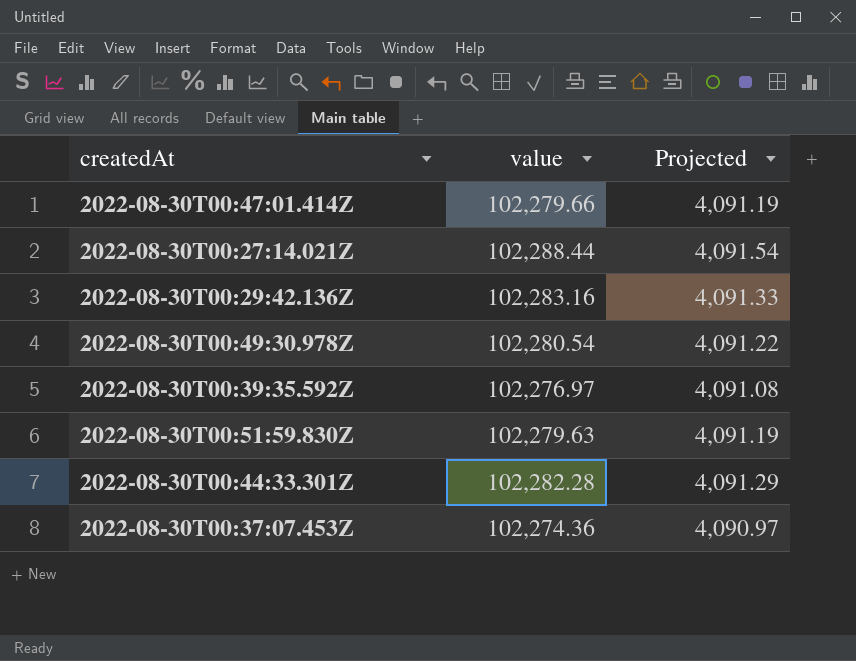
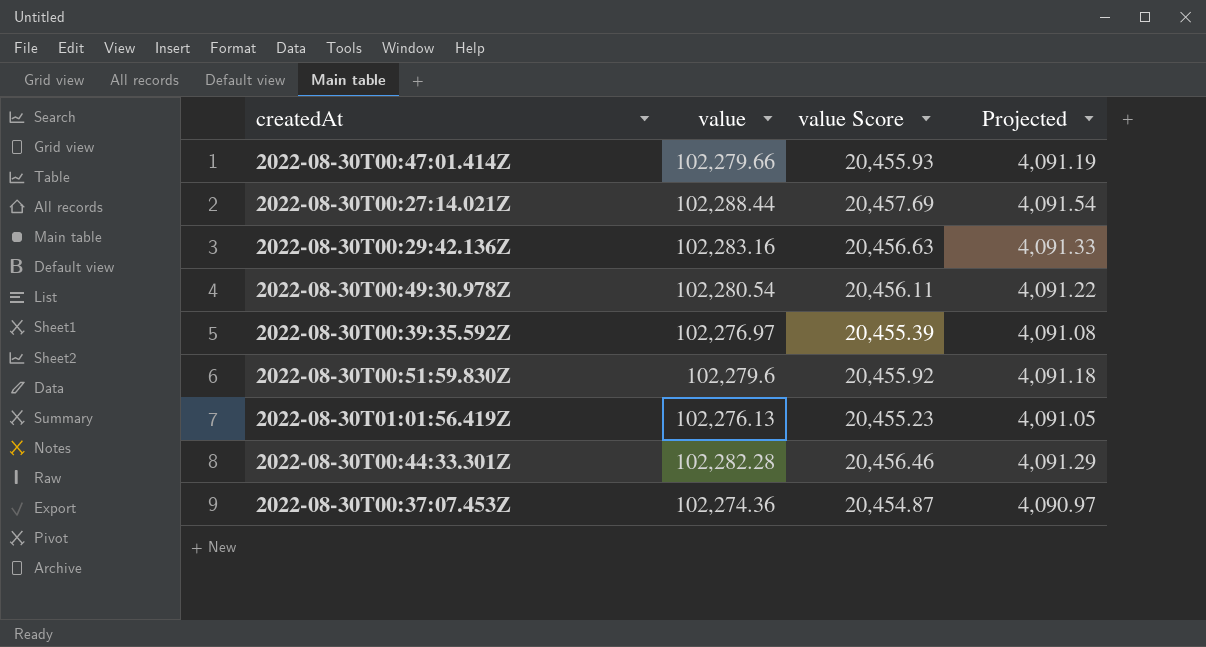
column value Score | formula: none -> [value] * 0.2
2022-08-30T00:51:59.830Z | value: 102,279.63 -> 102,279.6
2022-08-30T00:51:59.830Z | Projected: 4,091.19 -> 4,091.18
row 2022-08-30T01:01:56.419Z: none -> 102,276.13 | 20,455.23 | 4,091.05

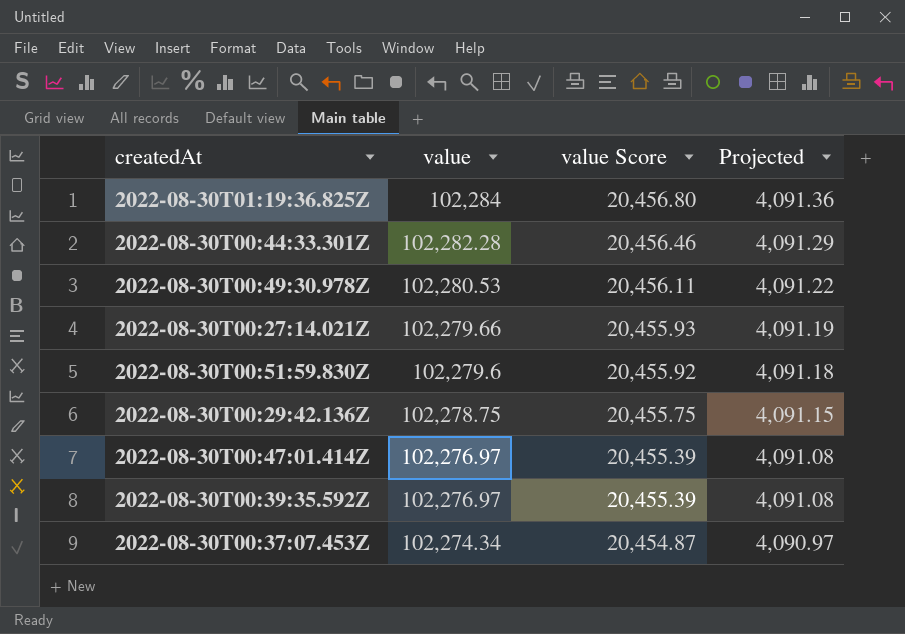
row order: none -> value descending
row 2022-08-30T01:01:56.419Z: 102,276.13 | 20,455.23 | 4,091.05 -> none
row 2022-08-30T01:19:36.825Z: none -> 102,284 | 20,456.80 | 4,091.36
2022-08-30T00:49:30.978Z | value: 102,280.54 -> 102,280.53
2022-08-30T00:27:14.021Z | value: 102,288.44 -> 102,279.66
2022-08-30T00:27:14.021Z | value Score: 20,457.69 -> 20,455.93
2022-08-30T00:27:14.021Z | Projected: 4,091.54 -> 4,091.19
2022-08-30T00:29:42.136Z | value: 102,283.16 -> 102,278.75
2022-08-30T00:29:42.136Z | value Score: 20,456.63 -> 20,455.75
2022-08-30T00:29:42.136Z | Projected: 4,091.33 -> 4,091.15
2022-08-30T00:47:01.414Z | value: 102,279.66 -> 102,276.97
2022-08-30T00:47:01.414Z | value Score: 20,455.93 -> 20,455.39
2022-08-30T00:47:01.414Z | Projected: 4,091.19 -> 4,091.08
2022-08-30T00:37:07.453Z | value: 102,274.36 -> 102,274.34

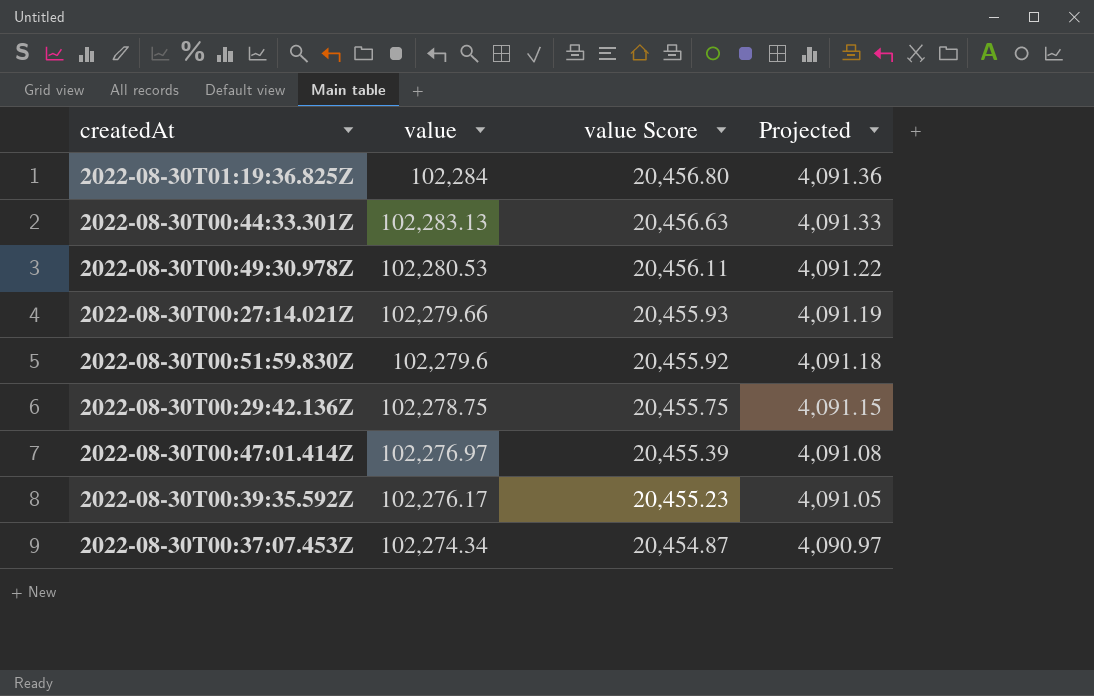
2022-08-30T00:44:33.301Z | value: 102,282.28 -> 102,283.13
2022-08-30T00:44:33.301Z | value Score: 20,456.46 -> 20,456.63
2022-08-30T00:44:33.301Z | Projected: 4,091.29 -> 4,091.33
2022-08-30T00:39:35.592Z | value: 102,276.97 -> 102,276.17
2022-08-30T00:39:35.592Z | value Score: 20,455.39 -> 20,455.23
2022-08-30T00:39:35.592Z | Projected: 4,091.08 -> 4,091.05

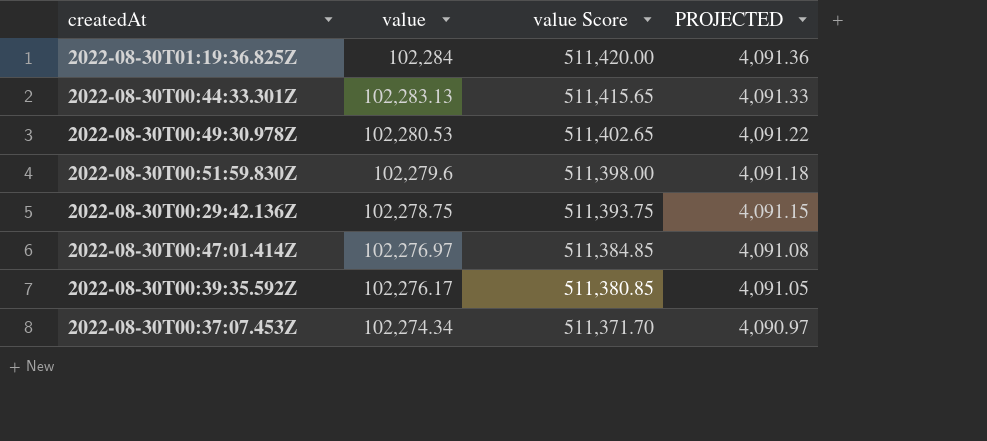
column value Score | formula: [value] * 0.2 -> [value] * 5
column name: Projected -> PROJECTED
row 2022-08-30T00:27:14.021Z: 102,279.66 | 20,455.93 | 4,091.19 -> none

